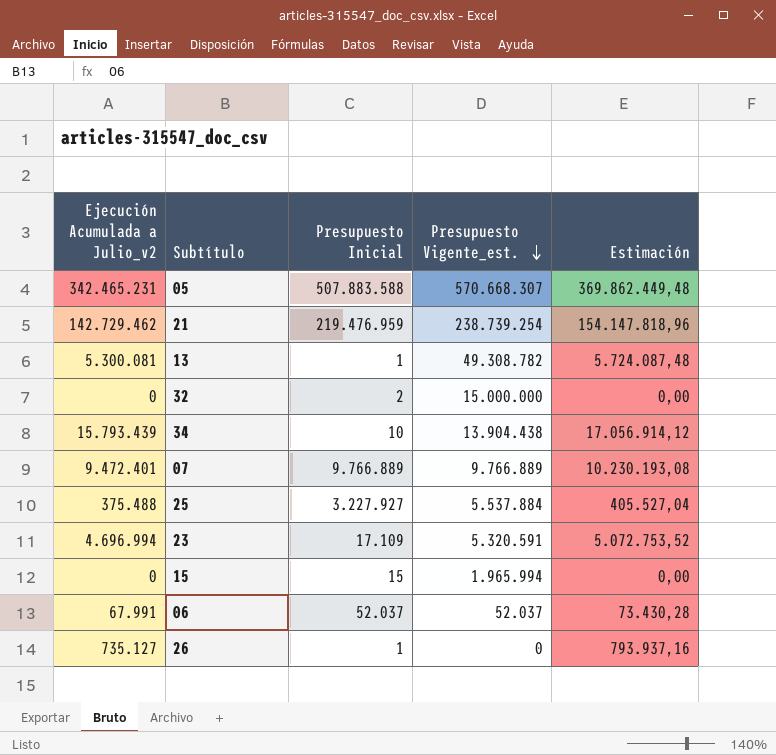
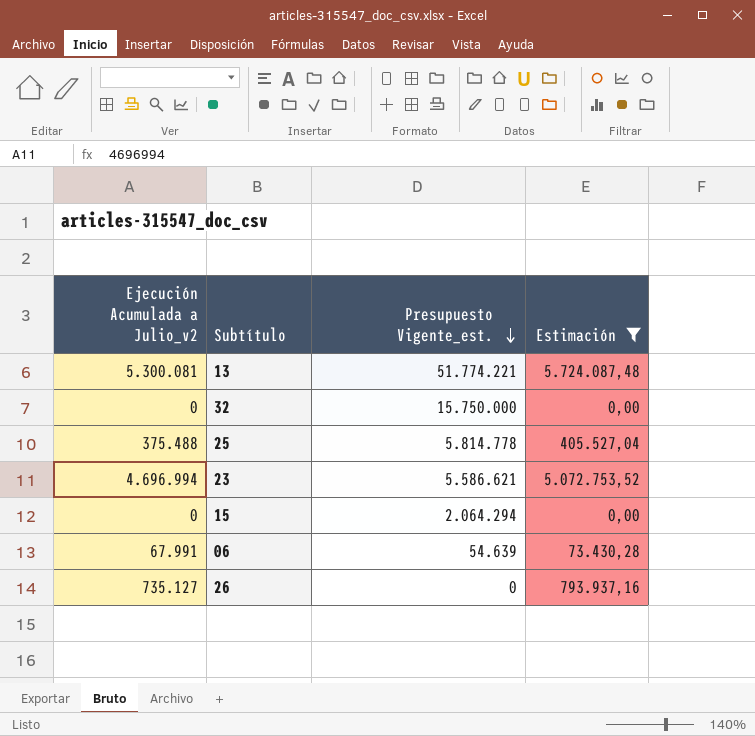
filter: none -> Estimación <= 5.724.087,48
column Presupuesto Inicial | position: 3 -> none
13 | Presupuesto Vigente_est.: 49.308.782 -> 51.774.221
32 | Presupuesto Vigente_est.: 15.000.000 -> 15.750.000
25 | Presupuesto Vigente_est.: 5.537.884 -> 5.814.778
23 | Presupuesto Vigente_est.: 5.320.591 -> 5.586.621
15 | Presupuesto Vigente_est.: 1.965.994 -> 2.064.294
06 | Presupuesto Vigente_est.: 52.037 -> 54.639

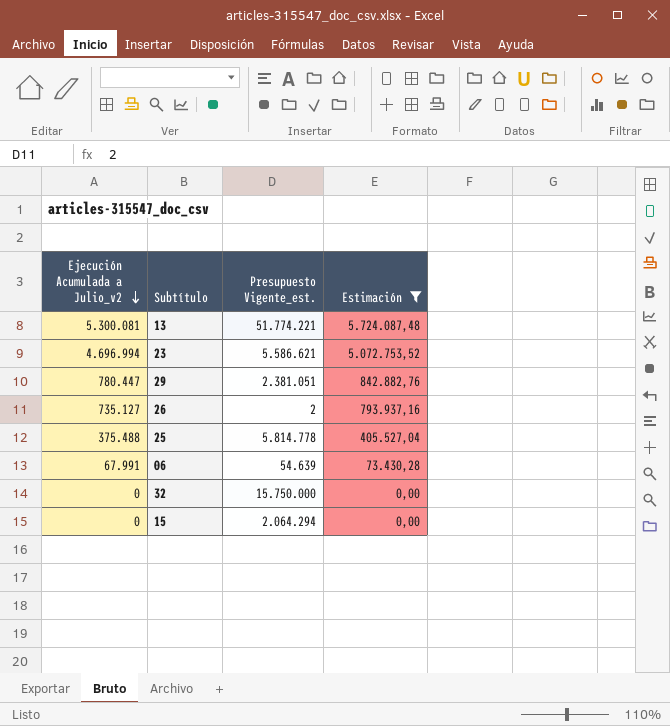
row order: Presupuesto Vigente_est. descending -> Ejecución Acumulada a Julio_v2 descending
row 29: none -> 780.447 | 2.381.051 | 842.882,76
26 | Presupuesto Vigente_est.: 0 -> 2

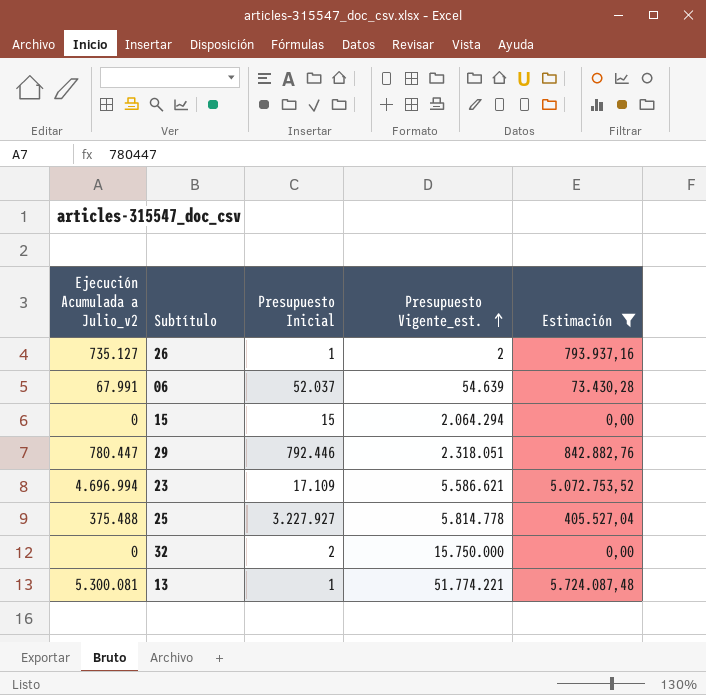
row order: Ejecución Acumulada a Julio_v2 descending -> Presupuesto Vigente_est. ascending
column Presupuesto Inicial | position: none -> 3
29 | Presupuesto Vigente_est.: 2.381.051 -> 2.318.051

